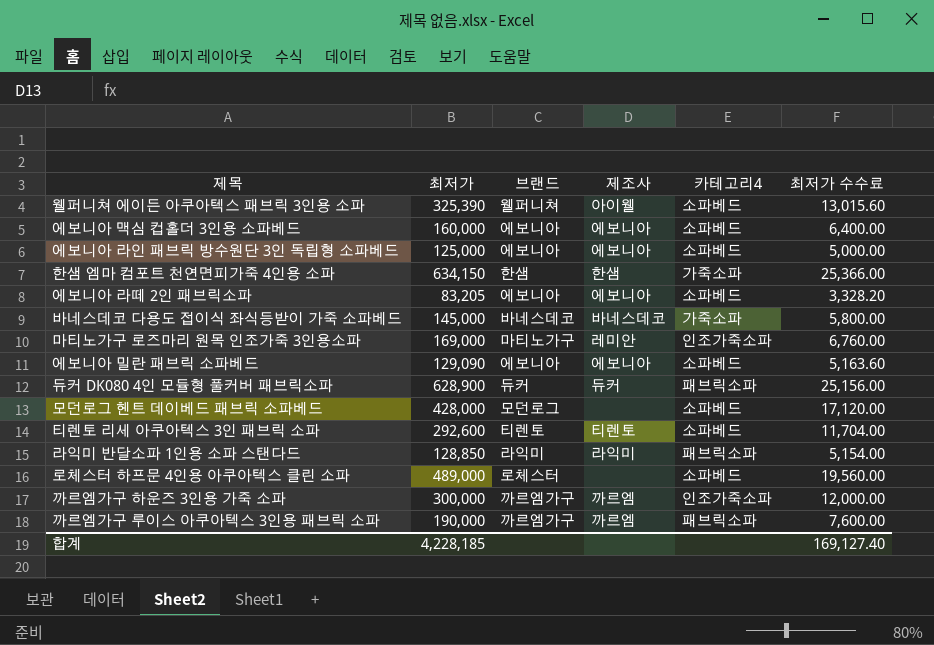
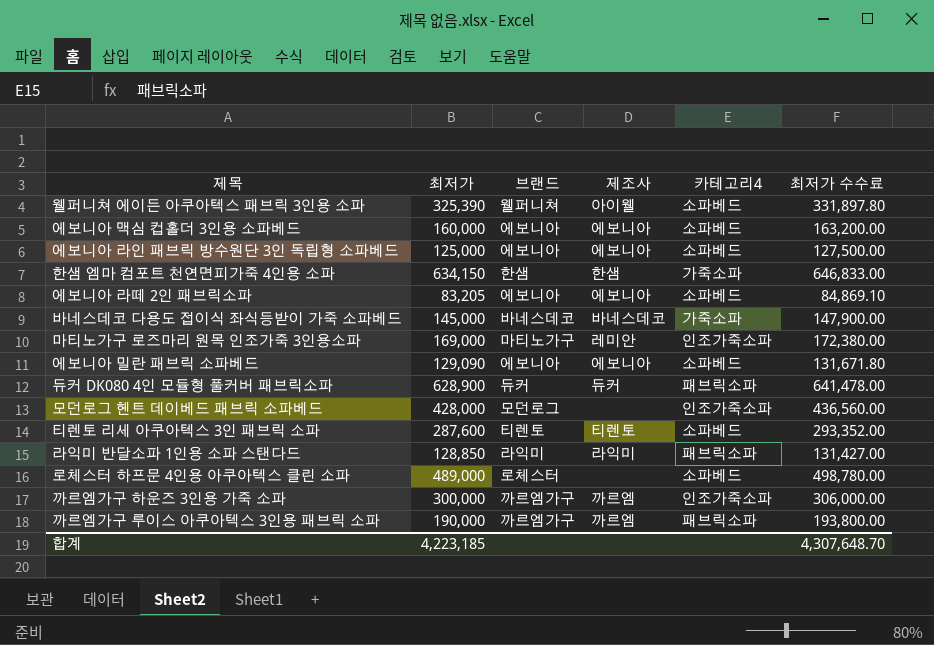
column 최저가 수수료 | formula: [최저가] * 0.04 -> [최저가] * 1.02
모던로그 헨트 데이베드 패브릭 소파베드 | 카테고리4: 소파베드 -> 인조가죽소파
티렌토 리세 아쿠아텍스 3인 패브릭 소파 | 최저가: 292,600 -> 287,600
합계 | 최저가: 4,228,185 -> 4,223,185
합계 | 최저가 수수료: 169,127.40 -> 4,307,648.70

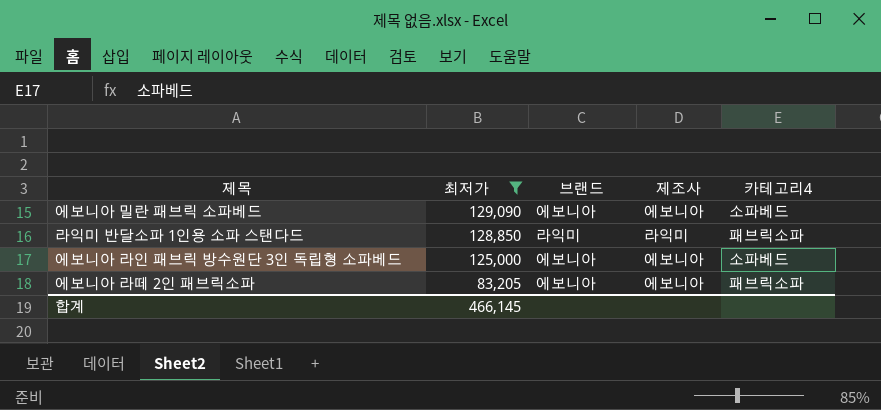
filter: none -> 최저가 <= 129,090
row order: none -> 최저가 descending
column 최저가 수수료 | formula: [최저가] * 1.02 -> none
에보니아 라떼 2인 패브릭소파 | 카테고리4: 소파베드 -> 패브릭소파
합계 | 최저가: 4,223,185 -> 466,145

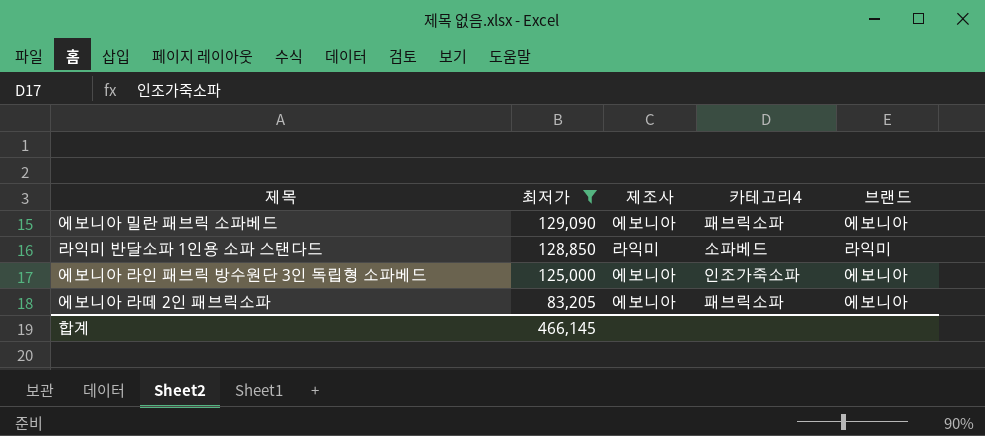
column 브랜드 | position: 3 -> 5
에보니아 밀란 패브릭 소파베드 | 카테고리4: 소파베드 -> 패브릭소파
라익미 반달소파 1인용 소파 스탠다드 | 카테고리4: 패브릭소파 -> 소파베드
에보니아 라인 패브릭 방수원단 3인 독립형 소파베드 | 카테고리4: 소파베드 -> 인조가죽소파

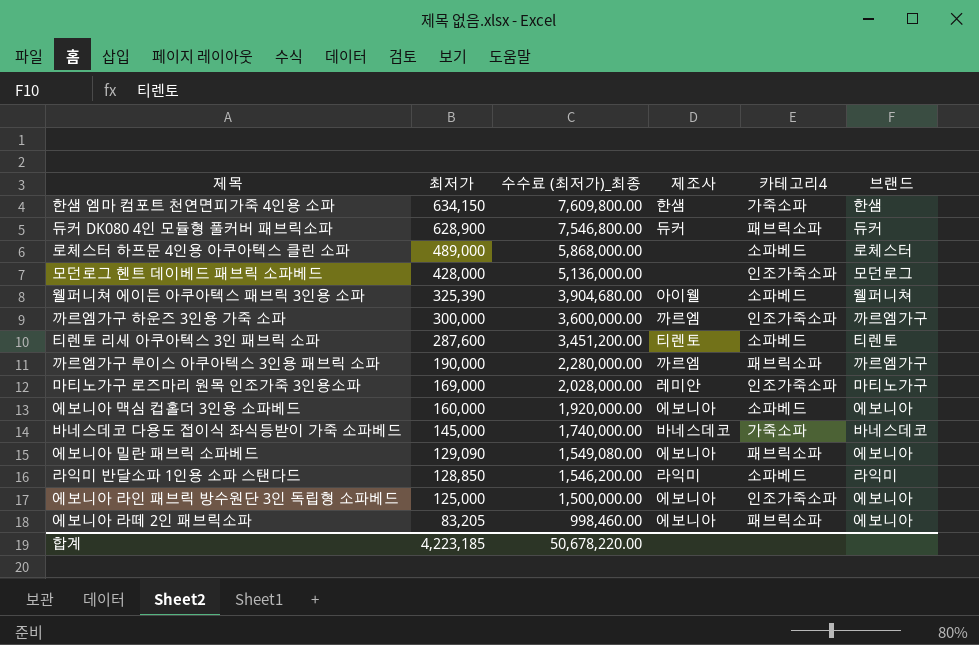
filter: 최저가 <= 129,090 -> none
column 수수료 (최저가)_최종 | formula: none -> [최저가] * 12
합계 | 최저가: 466,145 -> 4,223,185

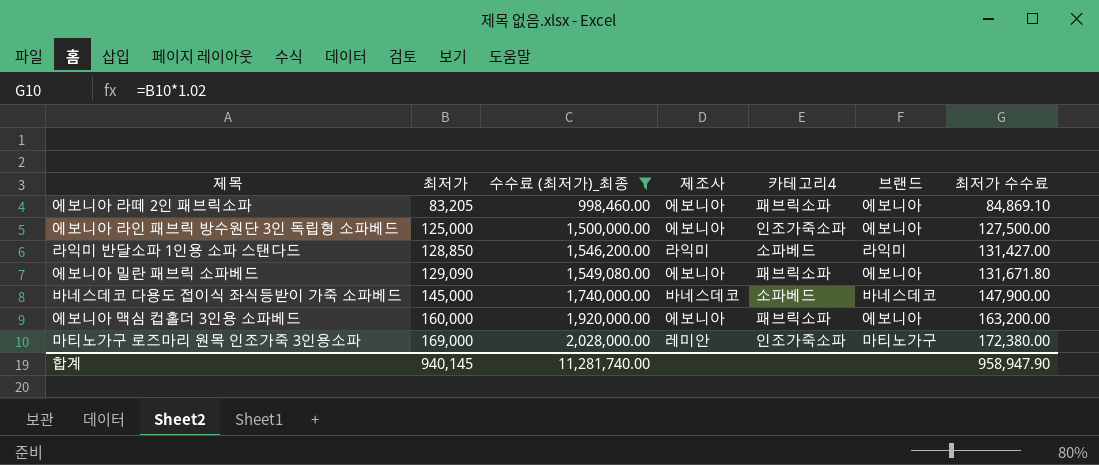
filter: none -> 수수료 (최저가)_최종 <= 2,028,000.00
row order: 최저가 descending -> 최저가 ascending
column 최저가 수수료 | formula: none -> [최저가] * 1.02
바네스데코 다용도 접이식 좌식등받이 가죽 소파베드 | 카테고리4: 가죽소파 -> 소파베드
에보니아 맥심 컵홀더 3인용 소파베드 | 카테고리4: 소파베드 -> 패브릭소파
합계 | 최저가: 4,223,185 -> 940,145
합계 | 수수료 (최저가)_최종: 50,678,220.00 -> 11,281,740.00

